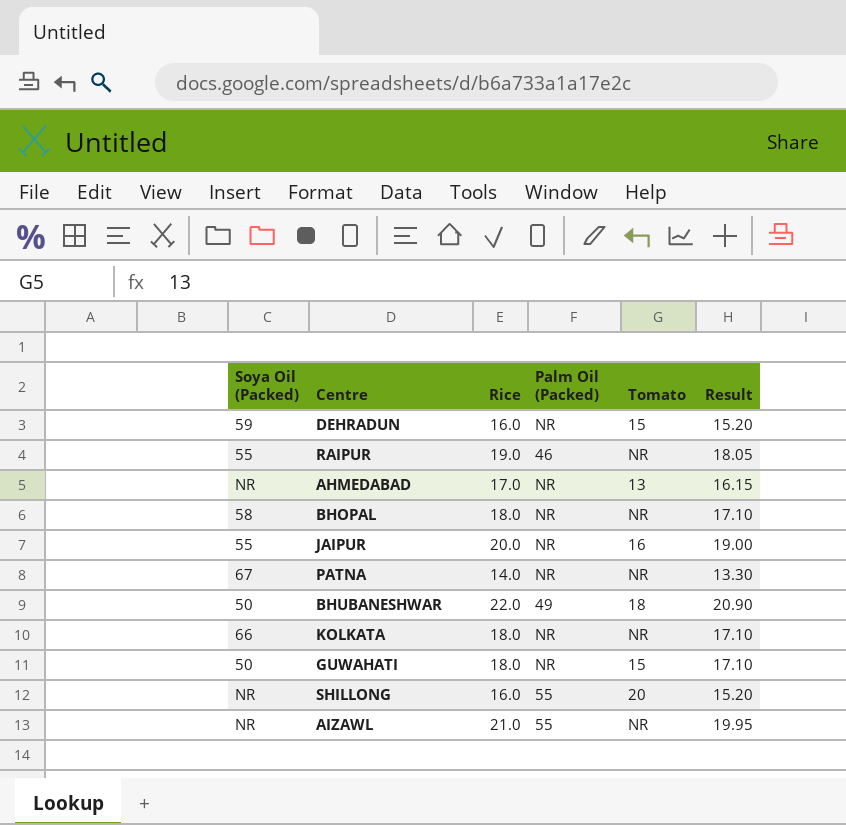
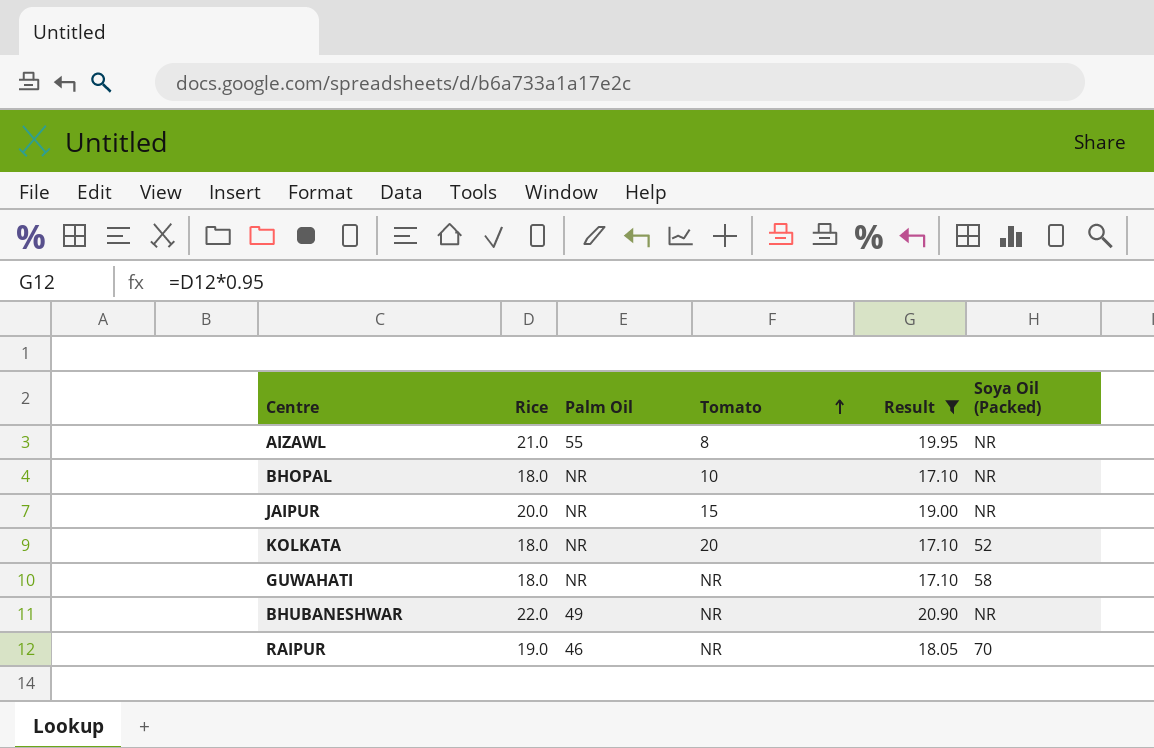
filter: none -> Result >= 17.10
row order: none -> Tomato ascending
column name: Palm Oil (Packed) -> Palm Oil
column Soya Oil (Packed) | position: 1 -> 6
AIZAWL | Tomato: NR -> 8
BHOPAL | Tomato: NR -> 10
BHOPAL | Soya Oil (Packed): 58 -> NR
JAIPUR | Tomato: 16 -> 15
JAIPUR | Soya Oil (Packed): 55 -> NR
KOLKATA | Tomato: NR -> 20
KOLKATA | Soya Oil (Packed): 66 -> 52
GUWAHATI | Tomato: 15 -> NR
GUWAHATI | Soya Oil (Packed): 50 -> 58
BHUBANESHWAR | Tomato: 18 -> NR
BHUBANESHWAR | Soya Oil (Packed): 50 -> NR
RAIPUR | Soya Oil (Packed): 55 -> 70

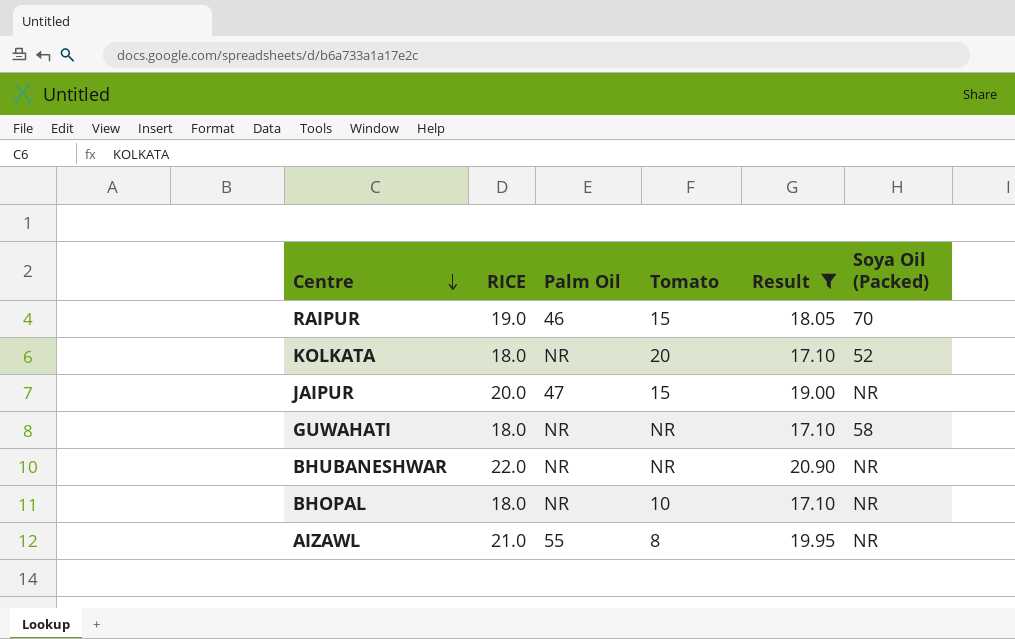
row order: Tomato ascending -> Centre descending
column name: Rice -> RICE
RAIPUR | Tomato: NR -> 15
JAIPUR | Palm Oil: NR -> 47
BHUBANESHWAR | Palm Oil: 49 -> NR

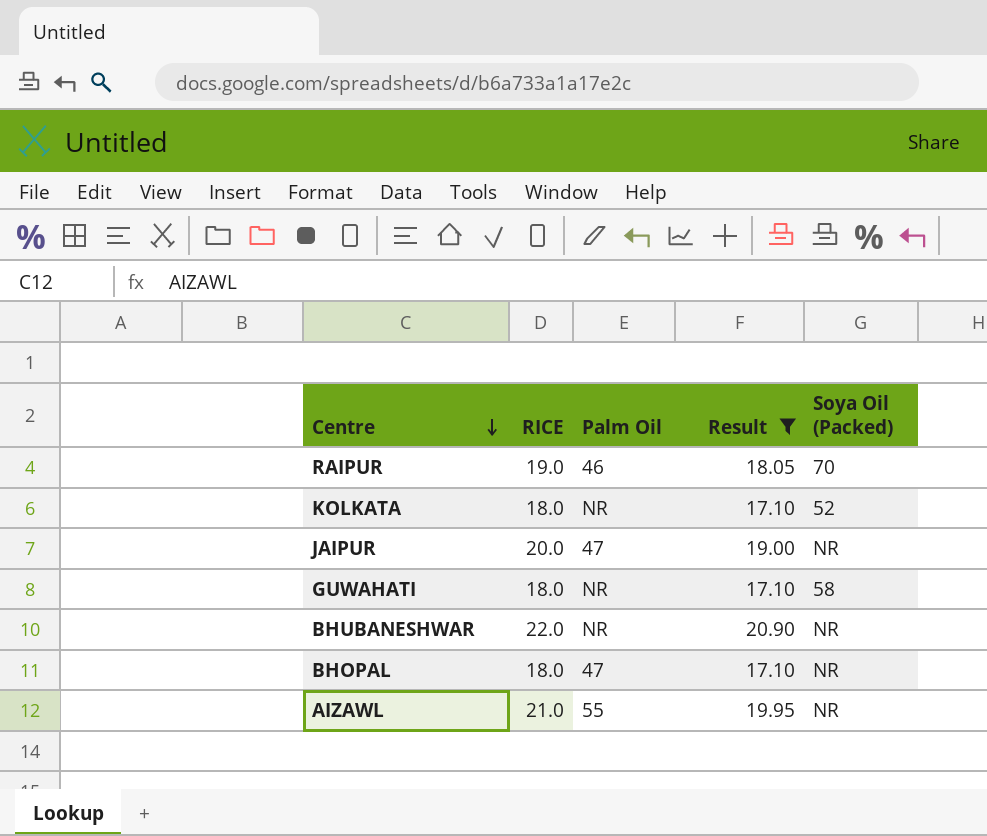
column Tomato | position: 4 -> none
BHOPAL | Palm Oil: NR -> 47

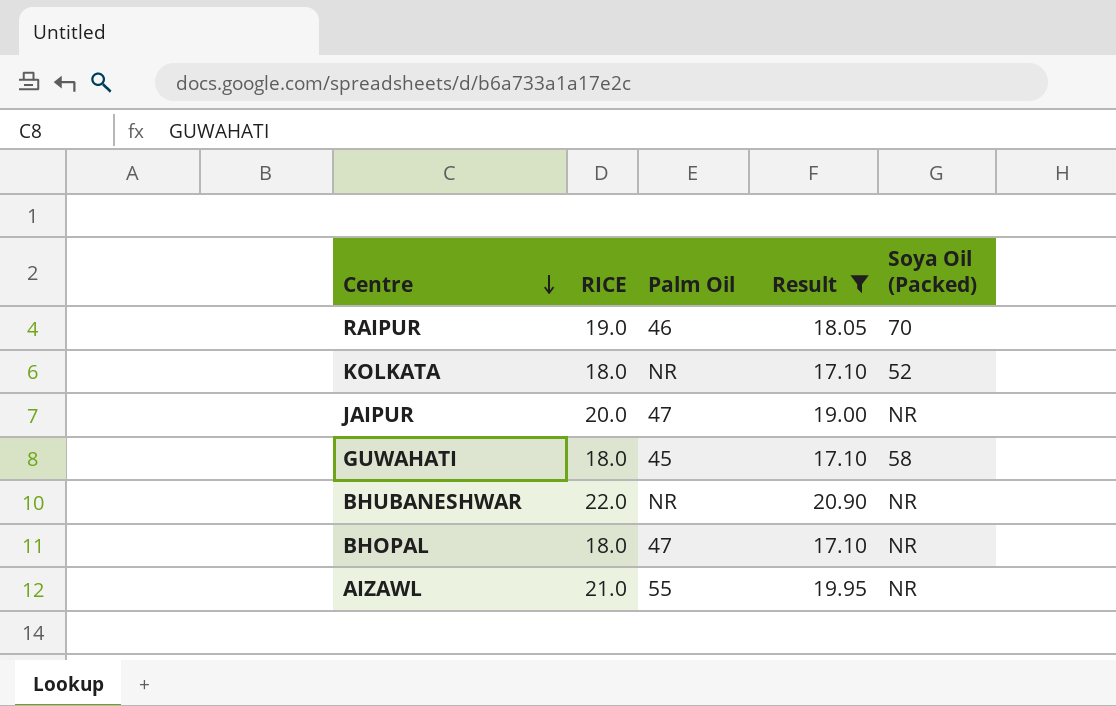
GUWAHATI | Palm Oil: NR -> 45

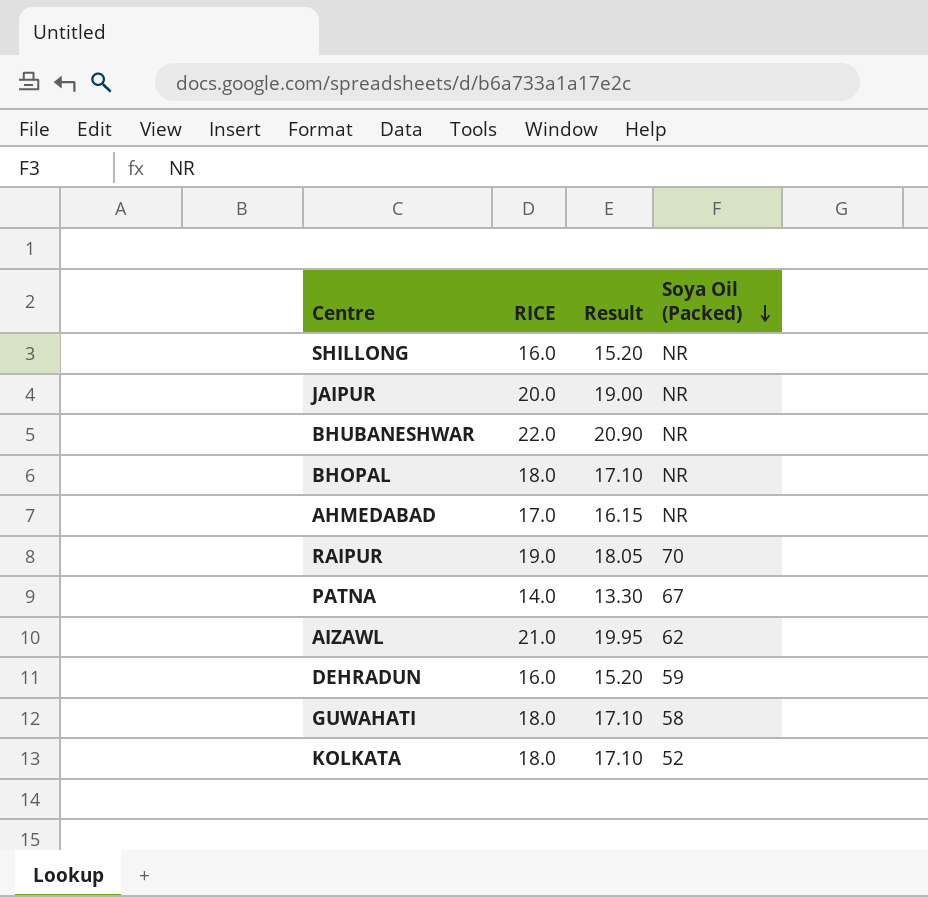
filter: Result >= 17.10 -> none
row order: Centre descending -> Soya Oil (Packed) descending
column Palm Oil | position: 3 -> none
AIZAWL | Soya Oil (Packed): NR -> 62

